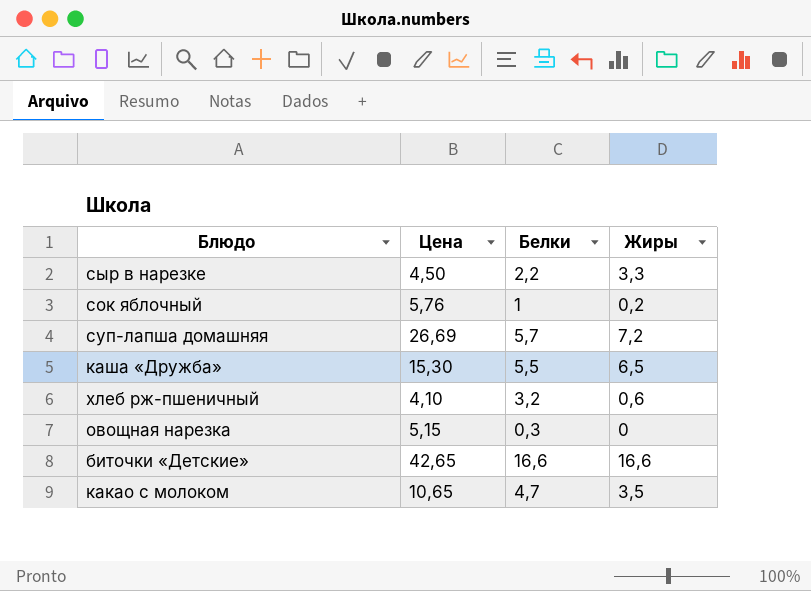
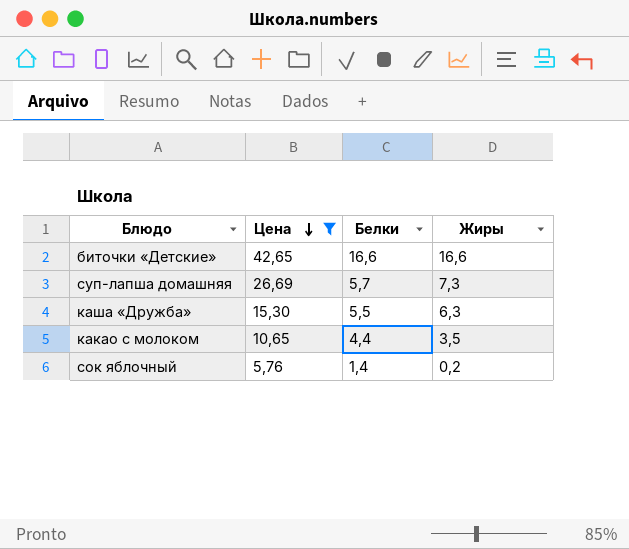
filter: none -> Цена >= 5,76
row order: none -> Цена descending
суп-лапша домашняя | Жиры: 7,2 -> 7,3
каша «Дружба» | Жиры: 6,5 -> 6,3
какао с молоком | Белки: 4,7 -> 4,4
сок яблочный | Белки: 1 -> 1,4

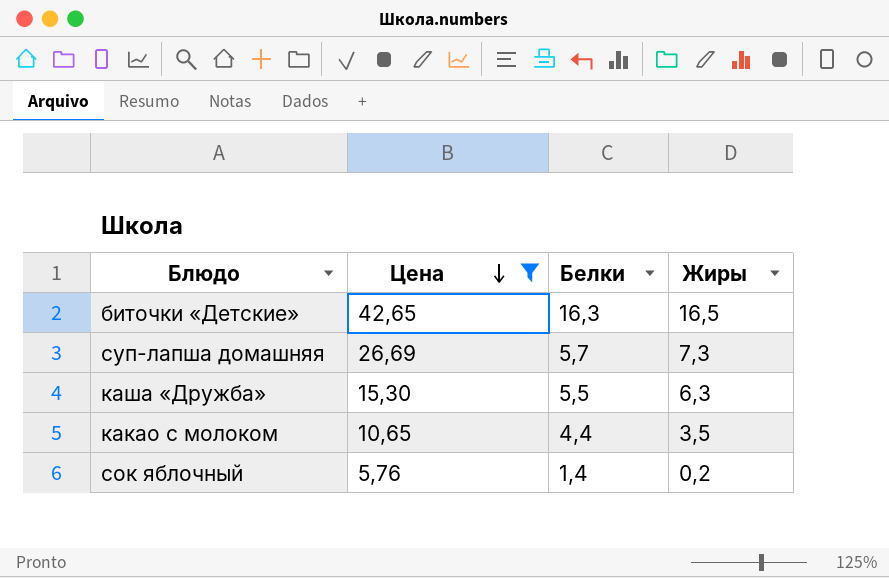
биточки «Детские» | Белки: 16,6 -> 16,3
биточки «Детские» | Жиры: 16,6 -> 16,5

